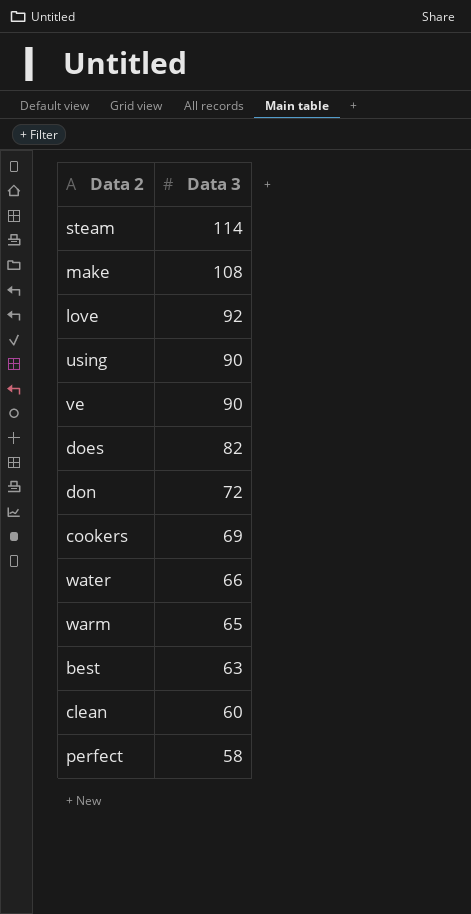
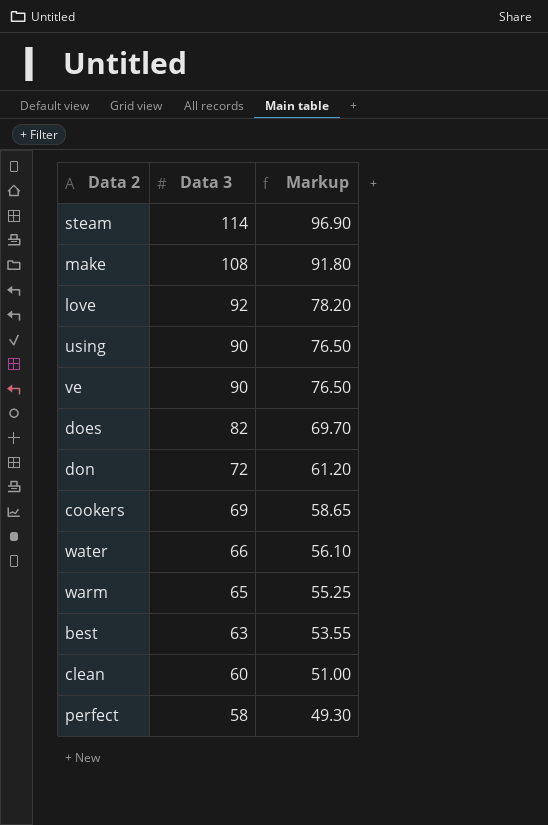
column Markup | formula: none -> [Data 3] * 0.85

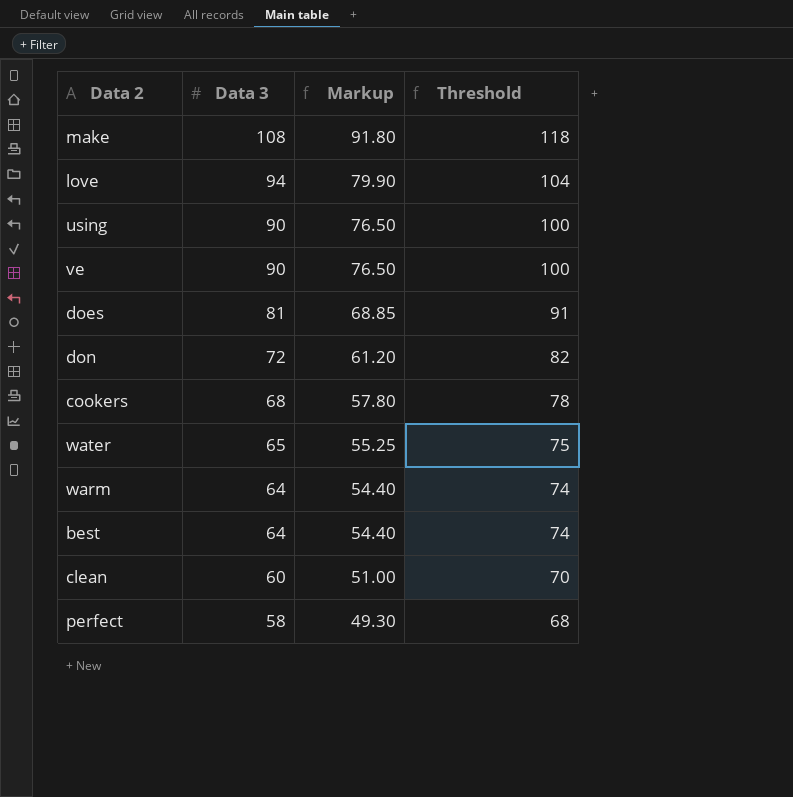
column Threshold | formula: none -> [Data 3] + 10
row steam: 114 | 96.90 -> none
love | Data 3: 92 -> 94
love | Markup: 78.20 -> 79.90
does | Data 3: 82 -> 81
does | Markup: 69.70 -> 68.85
cookers | Data 3: 69 -> 68
cookers | Markup: 58.65 -> 57.80
water | Data 3: 66 -> 65
water | Markup: 56.10 -> 55.25
warm | Data 3: 65 -> 64
warm | Markup: 55.25 -> 54.40
best | Data 3: 63 -> 64
best | Markup: 53.55 -> 54.40

